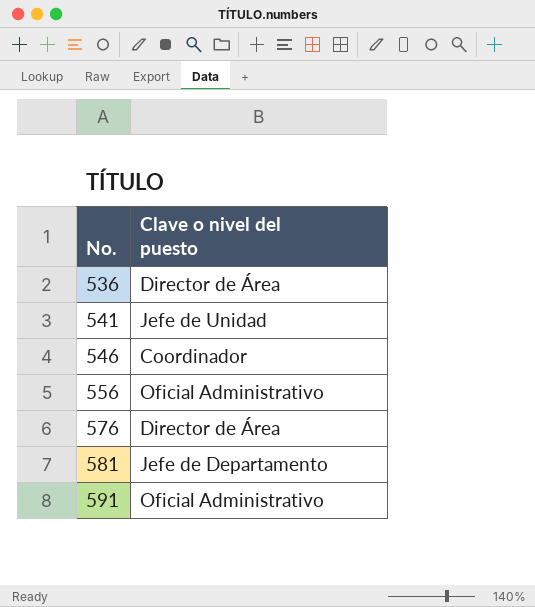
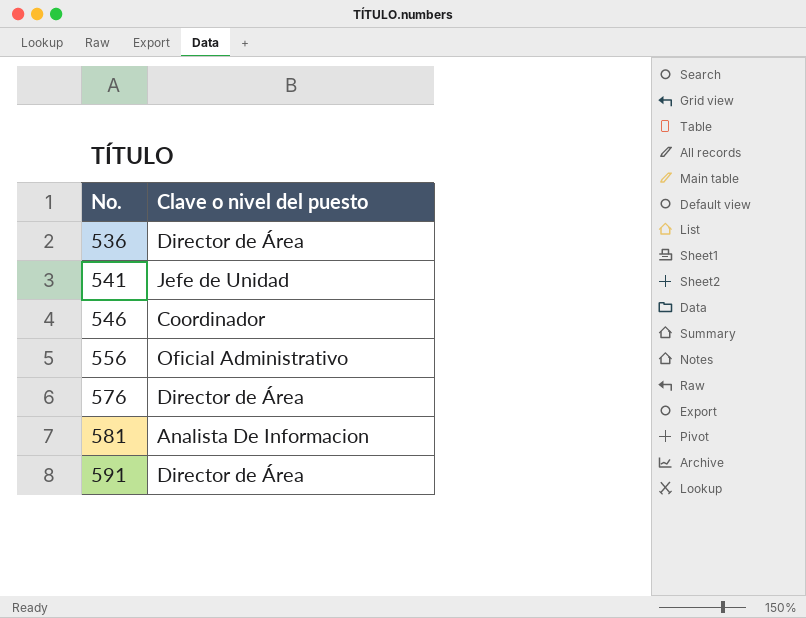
581 | Clave o nivel del puesto: Jefe de Departamento -> Analista De Informacion
591 | Clave o nivel del puesto: Oficial Administrativo -> Director de Área

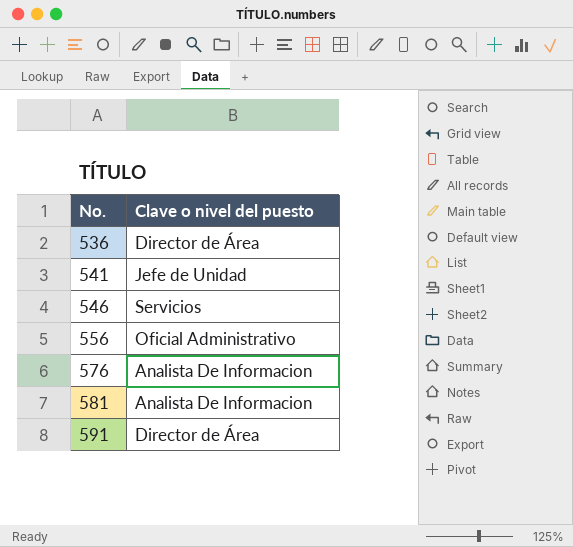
546 | Clave o nivel del puesto: Coordinador -> Servicios
576 | Clave o nivel del puesto: Director de Área -> Analista De Informacion

